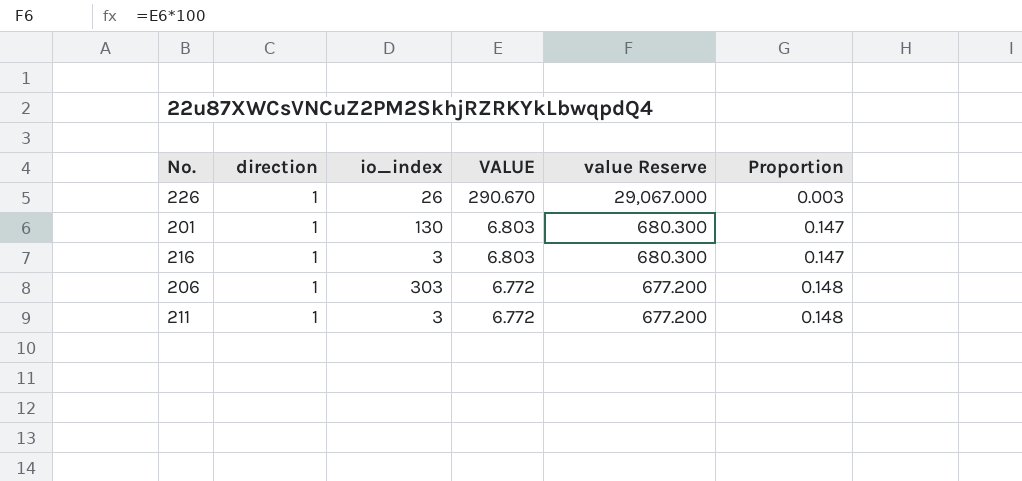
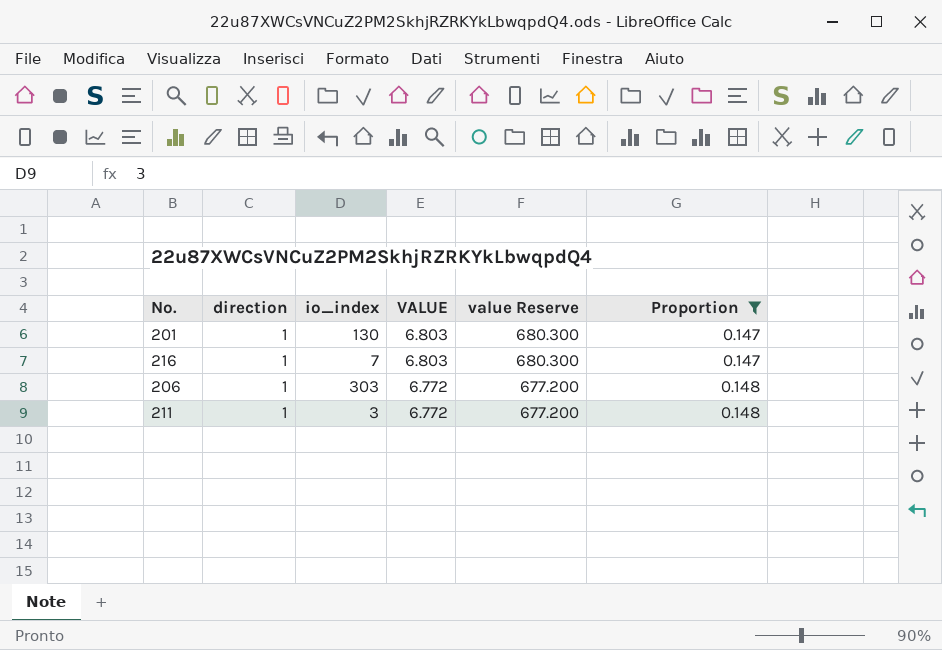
filter: none -> Proportion != 0.003
216 | io_index: 3 -> 7

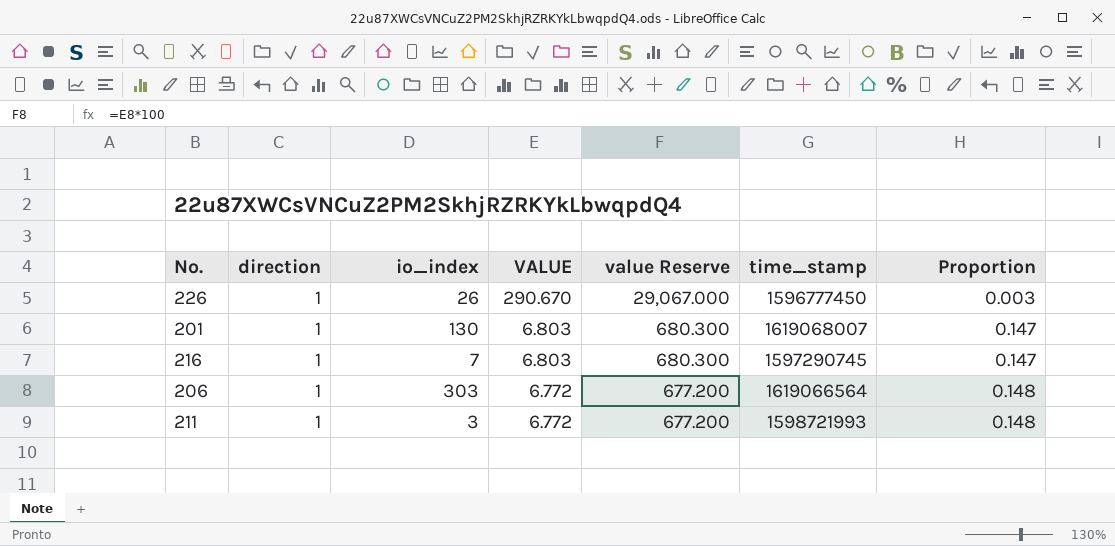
filter: Proportion != 0.003 -> none
column time_stamp | position: none -> 6

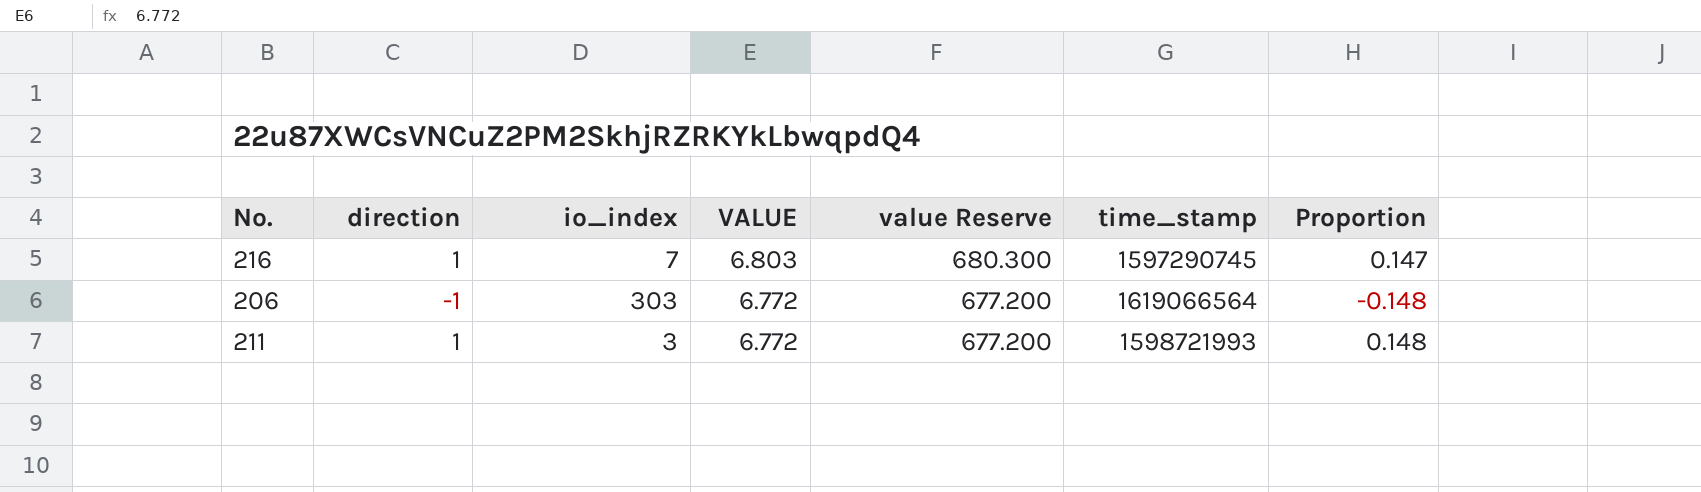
row 226: 1 | 26 | 290.670 | 29,067.000 | 1596777450 | 0.003 -> none
row 201: 1 | 130 | 6.803 | 680.300 | 1619068007 | 0.147 -> none
206 | direction: 1 -> -1
206 | Proportion: 0.148 -> -0.148

